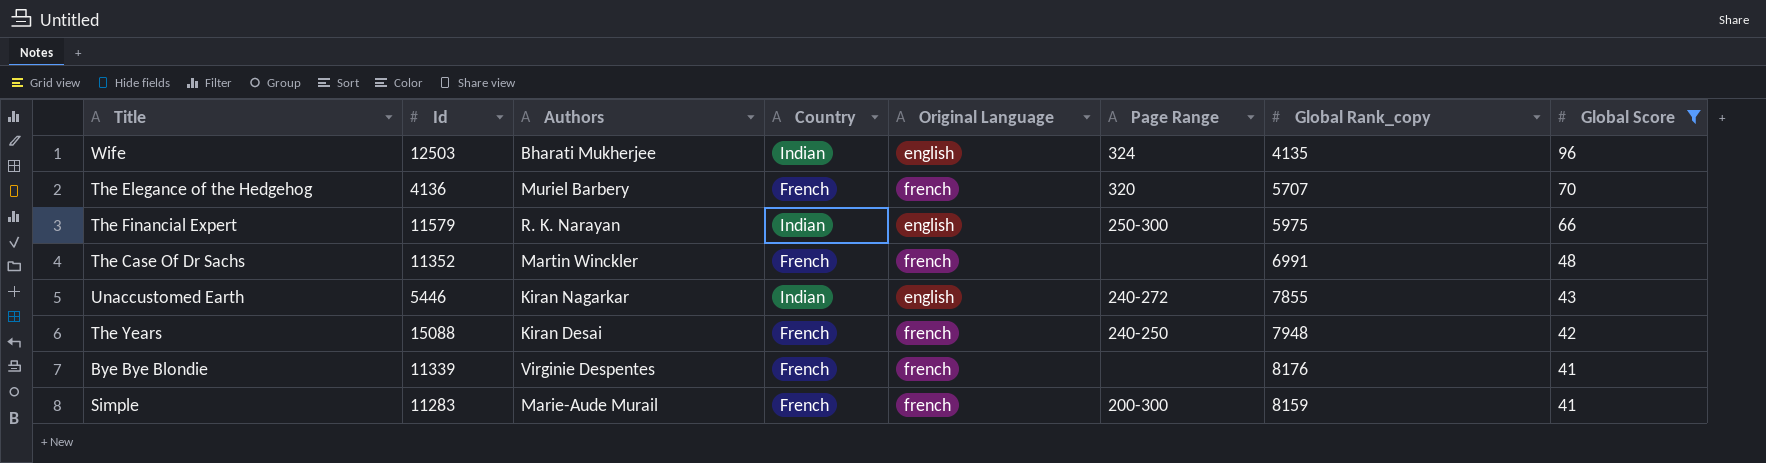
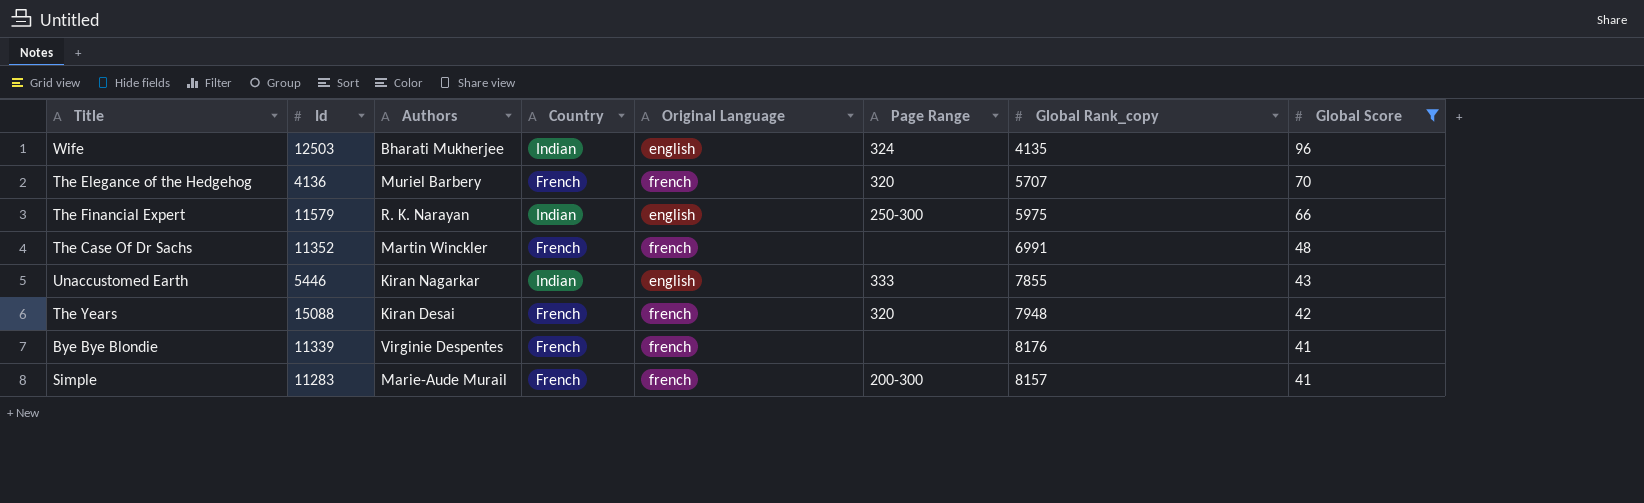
Unaccustomed Earth | Page Range: 240-272 -> 333
The Years | Page Range: 240-250 -> 320
Simple | Global Rank_copy: 8159 -> 8157

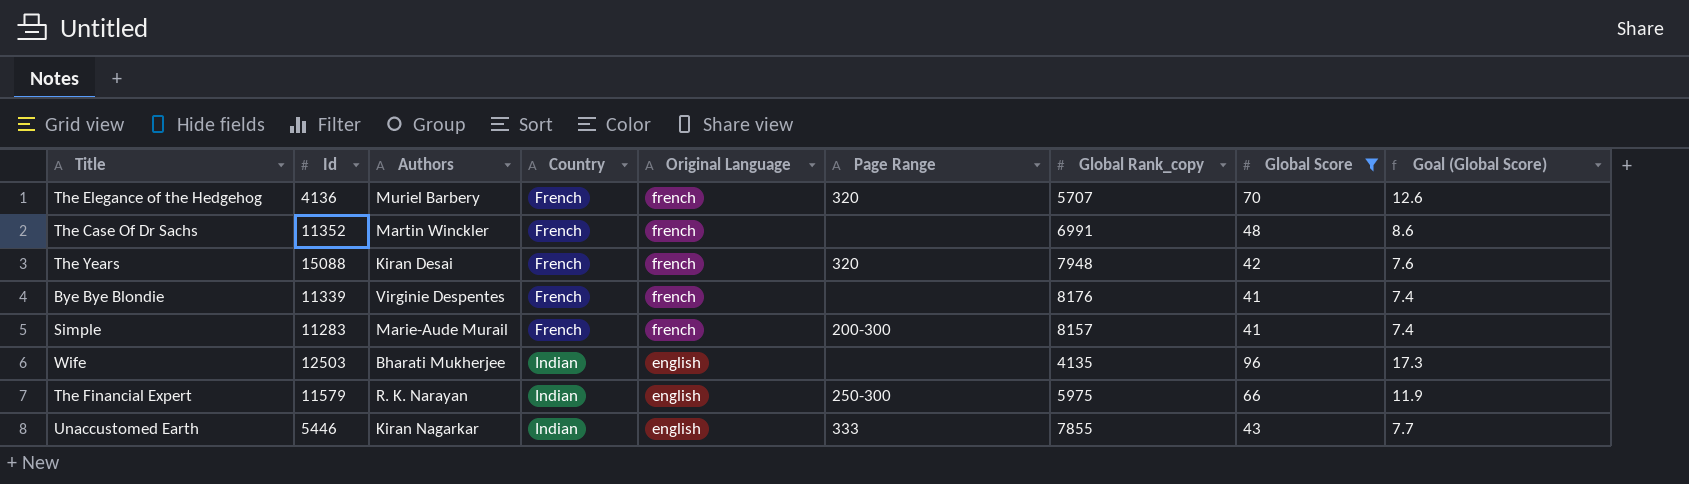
row order: Global Score descending -> Country ascending
column Goal (Global Score) | formula: none -> [Global Score] * 0.18
Wife | Page Range: 324 -> none

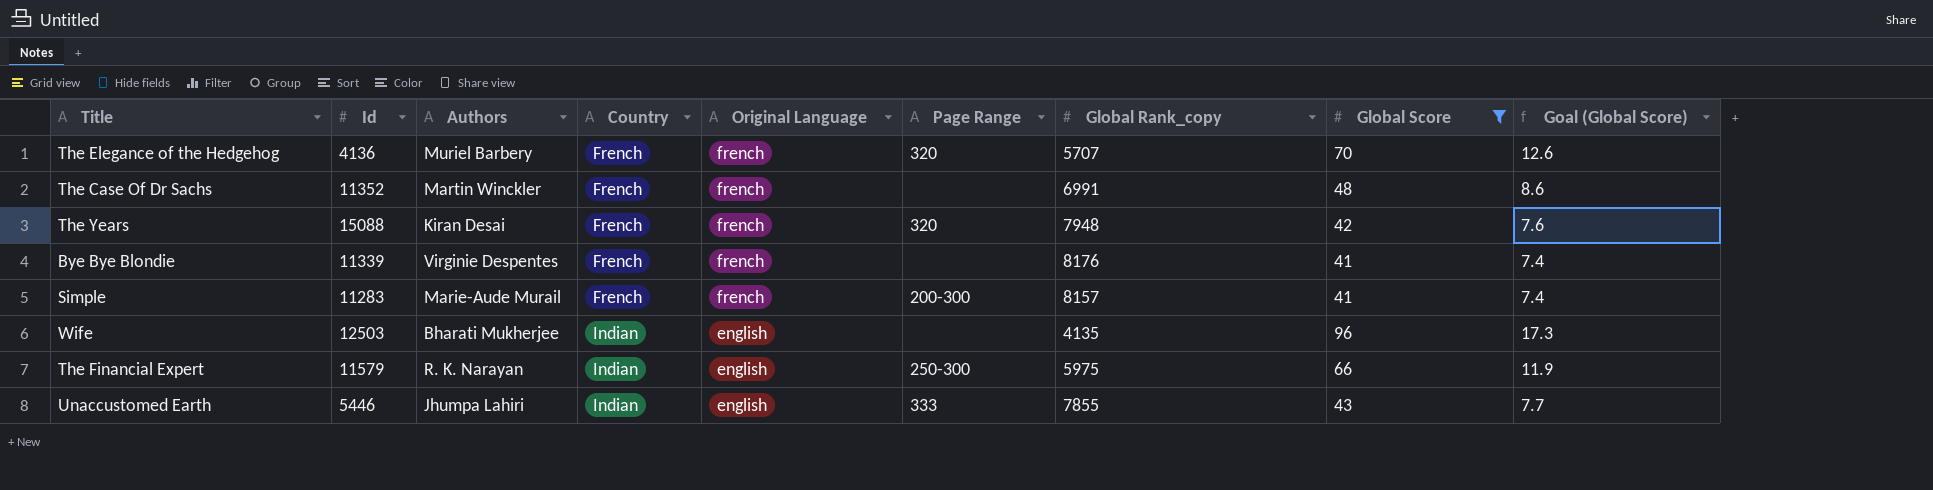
Unaccustomed Earth | Authors: Kiran Nagarkar -> Jhumpa Lahiri

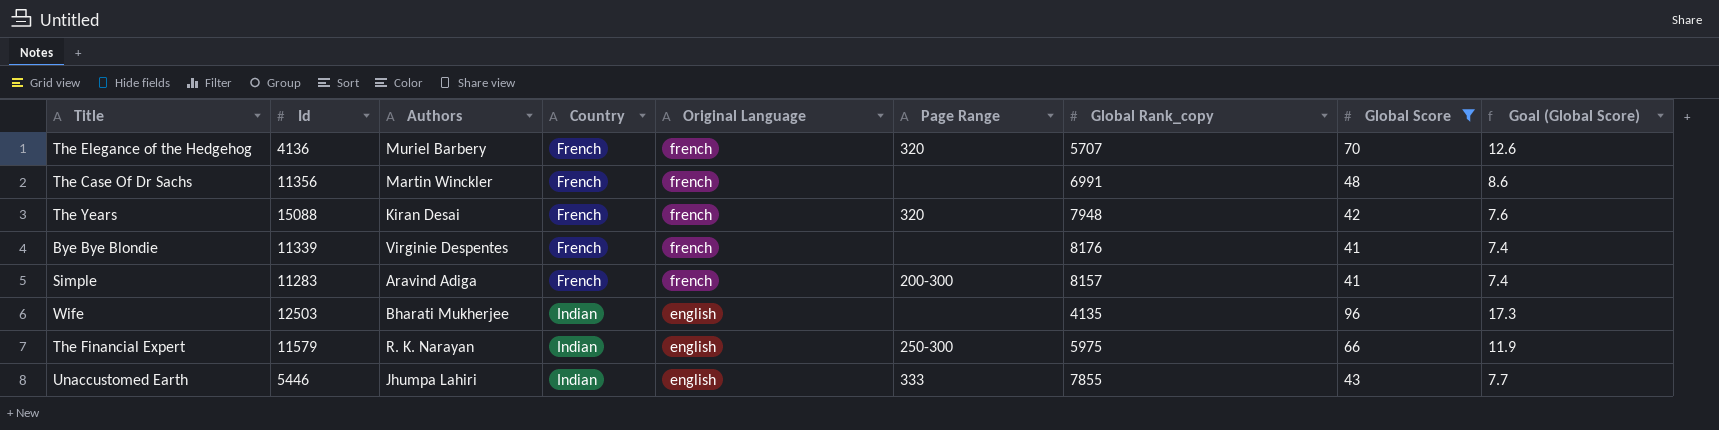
The Case Of Dr Sachs | Id: 11352 -> 11356
Simple | Authors: Marie-Aude Murail -> Aravind Adiga

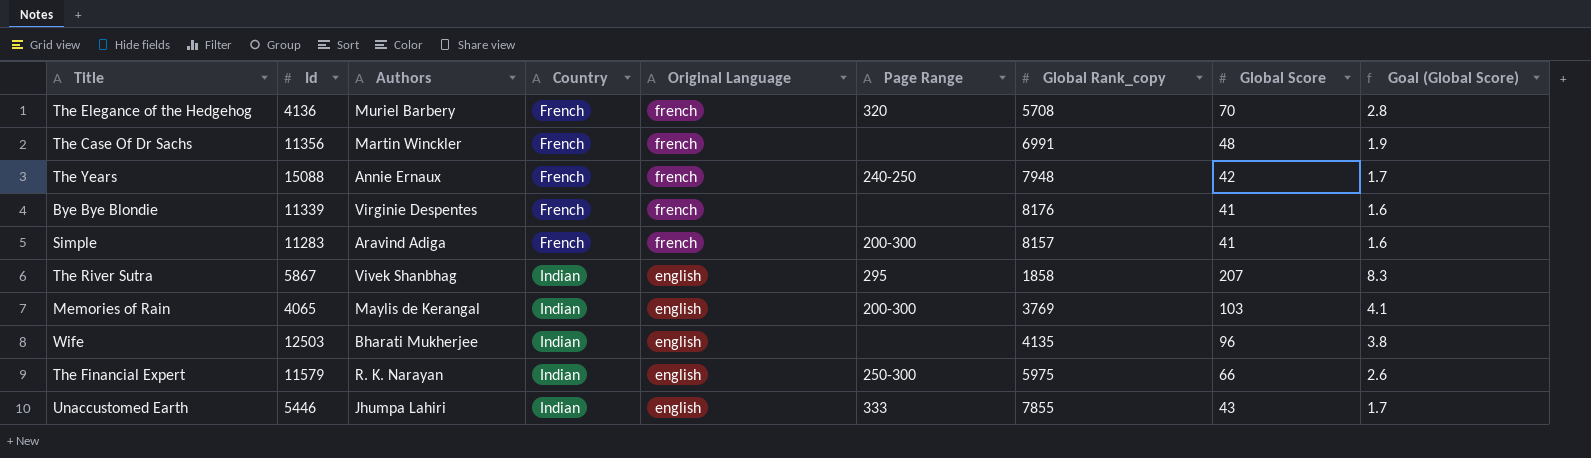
filter: Global Score <= 96 -> none
column Goal (Global Score) | formula: [Global Score] * 0.18 -> [Global Score] * 0.04
The Elegance of the Hedgehog | Global Rank_copy: 5707 -> 5708
The Years | Authors: Kiran Desai -> Annie Ernaux
The Years | Page Range: 320 -> 240-250

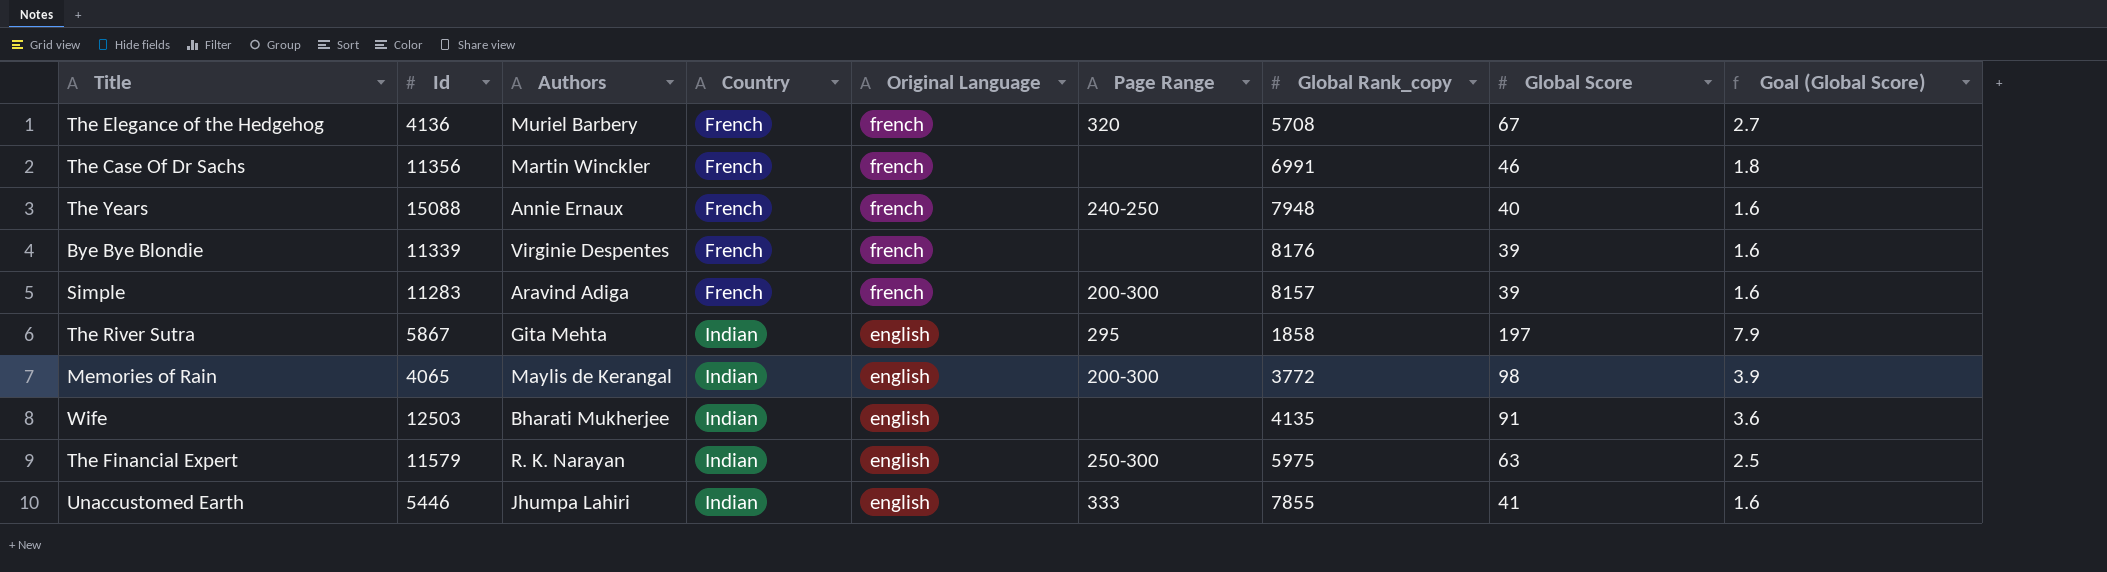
The Elegance of the Hedgehog | Global Score: 70 -> 67
The Elegance of the Hedgehog | Goal (Global Score): 2.8 -> 2.7
The Case Of Dr Sachs | Global Score: 48 -> 46
The Case Of Dr Sachs | Goal (Global Score): 1.9 -> 1.8
The Years | Global Score: 42 -> 40
The Years | Goal (Global Score): 1.7 -> 1.6
Bye Bye Blondie | Global Score: 41 -> 39
Simple | Global Score: 41 -> 39
The River Sutra | Authors: Vivek Shanbhag -> Gita Mehta
The River Sutra | Global Score: 207 -> 197
The River Sutra | Goal (Global Score): 8.3 -> 7.9
Memories of Rain | Global Rank_copy: 3769 -> 3772
Memories of Rain | Global Score: 103 -> 98
Memories of Rain | Goal (Global Score): 4.1 -> 3.9
Wife | Global Score: 96 -> 91
Wife | Goal (Global Score): 3.8 -> 3.6
The Financial Expert | Global Score: 66 -> 63
The Financial Expert | Goal (Global Score): 2.6 -> 2.5
Unaccustomed Earth | Global Score: 43 -> 41
Unaccustomed Earth | Goal (Global Score): 1.7 -> 1.6

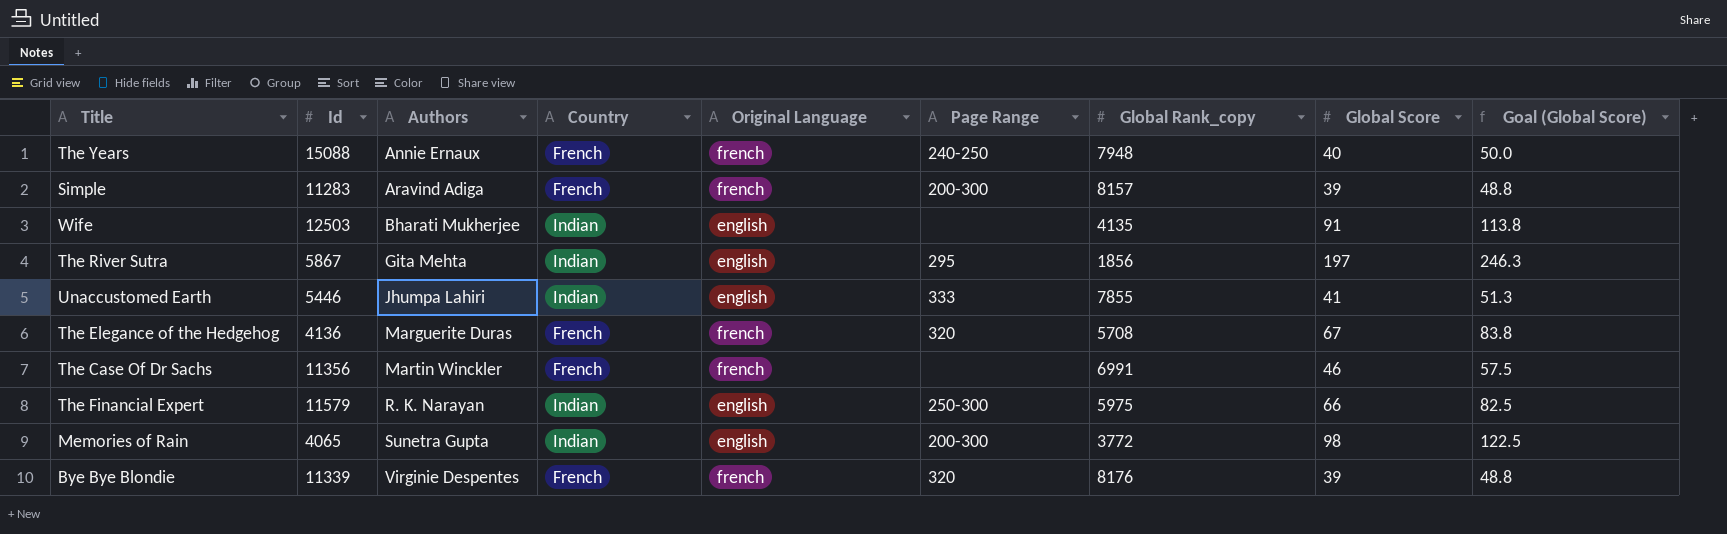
row order: Country ascending -> Authors ascending
column Goal (Global Score) | formula: [Global Score] * 0.04 -> [Global Score] * 1.25
The River Sutra | Global Rank_copy: 1858 -> 1856
The Elegance of the Hedgehog | Authors: Muriel Barbery -> Marguerite Duras
The Financial Expert | Global Score: 63 -> 66
Memories of Rain | Authors: Maylis de Kerangal -> Sunetra Gupta
Bye Bye Blondie | Page Range: none -> 320

